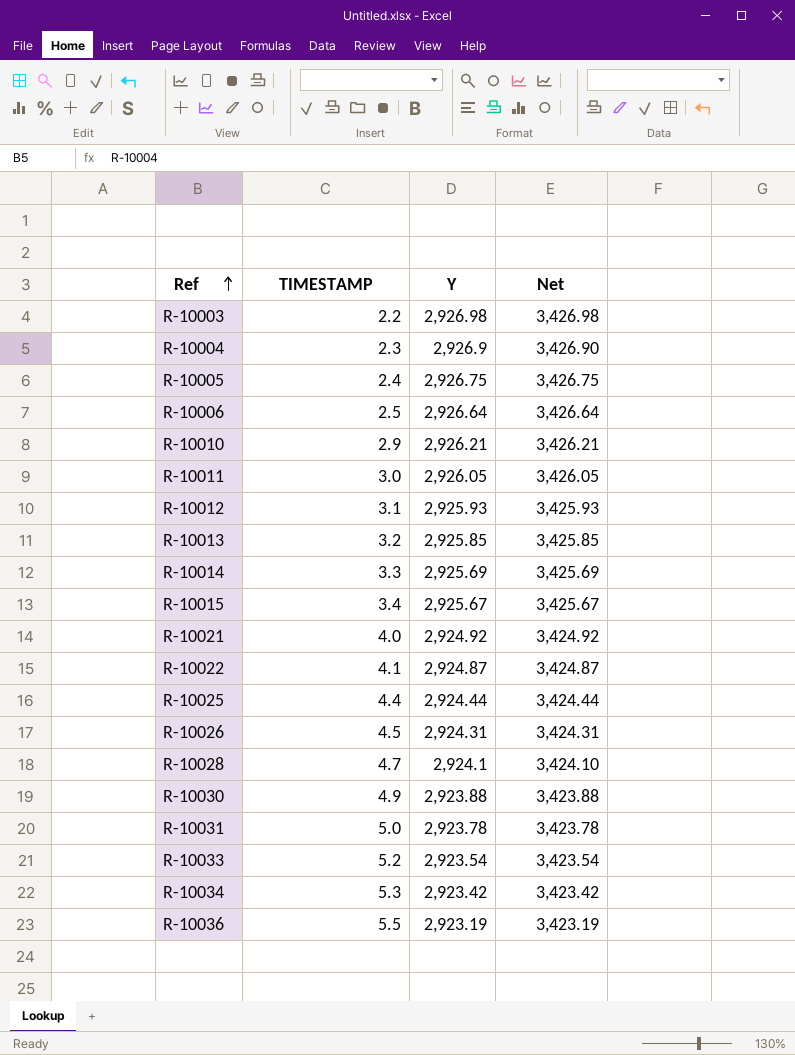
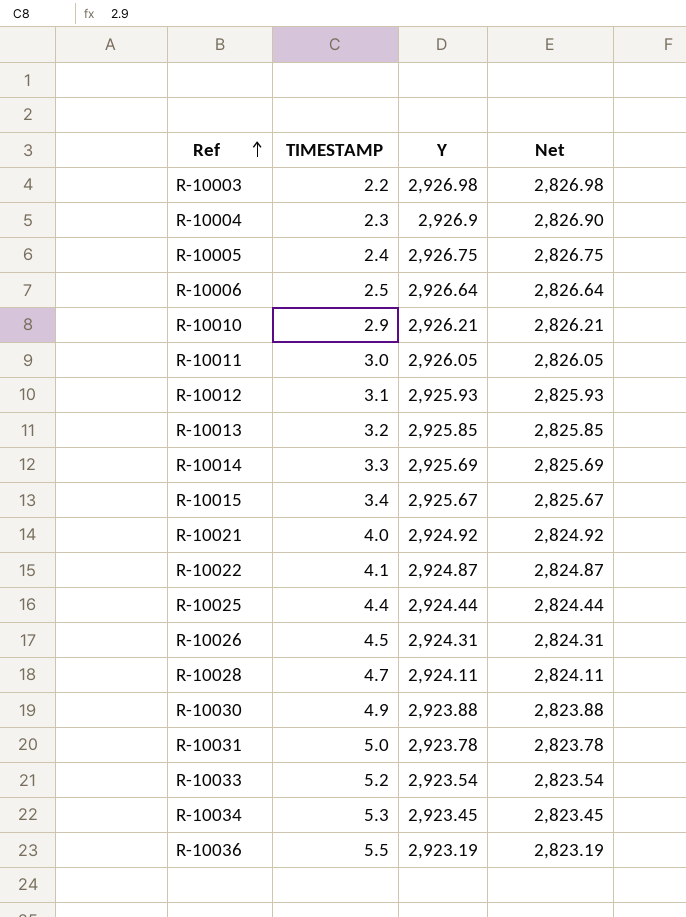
column Net | formula: [Y] + 500 -> [Y] - 100
R-10028 | Y: 2,924.1 -> 2,924.11
R-10034 | Y: 2,923.42 -> 2,923.45

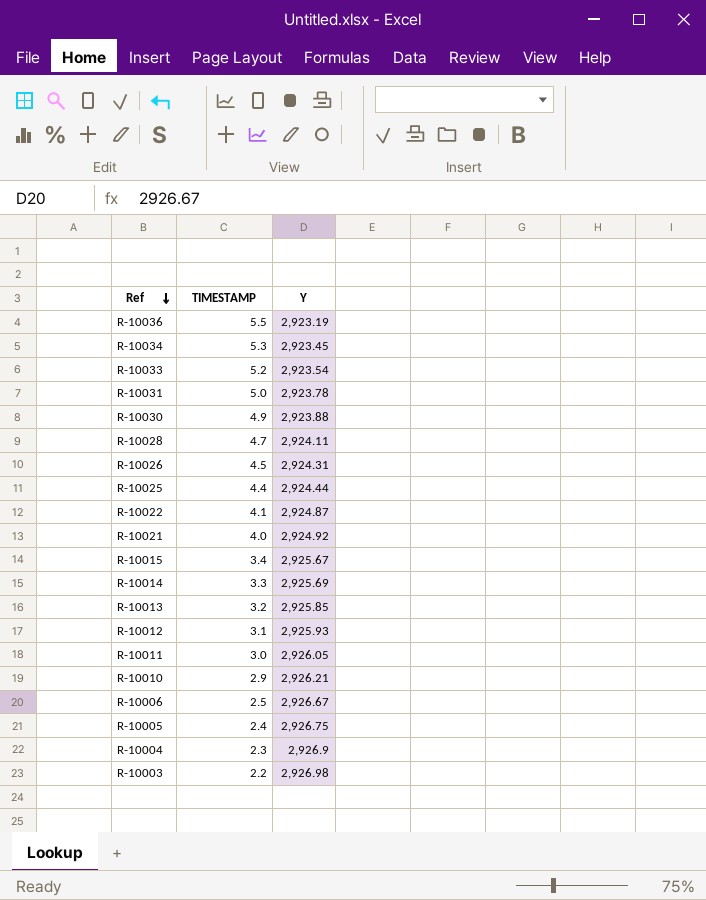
row order: Ref ascending -> Ref descending
column Net | formula: [Y] - 100 -> none
R-10006 | Y: 2,926.64 -> 2,926.67

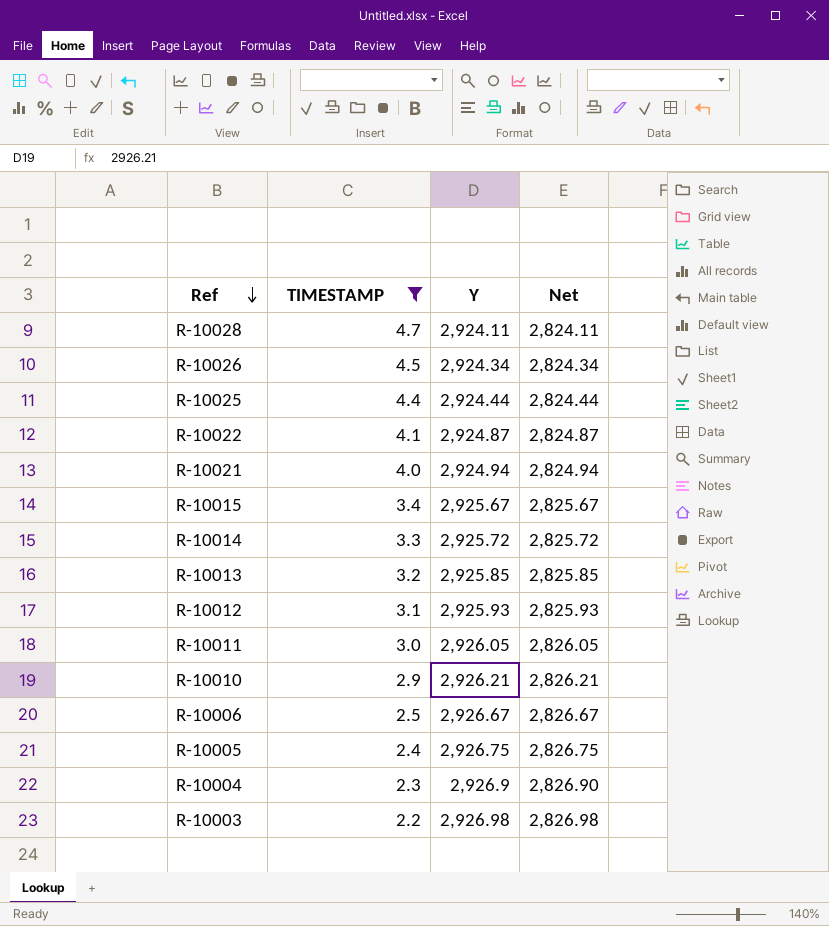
filter: none -> TIMESTAMP <= 4.7
column Net | formula: none -> [Y] - 100
R-10026 | Y: 2,924.31 -> 2,924.34
R-10021 | Y: 2,924.92 -> 2,924.94
R-10014 | Y: 2,925.69 -> 2,925.72

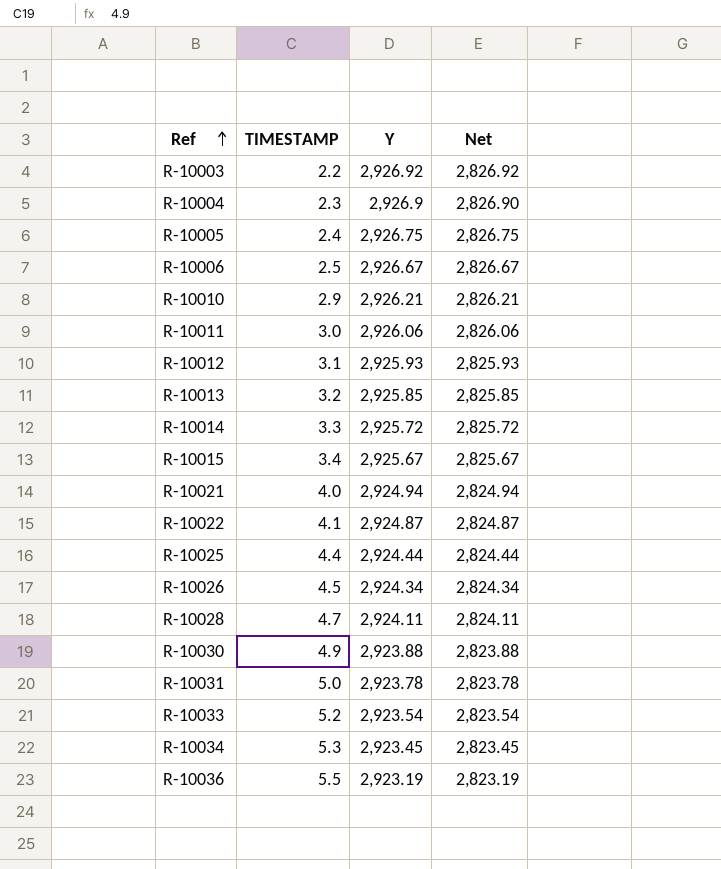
filter: TIMESTAMP <= 4.7 -> none
row order: Ref descending -> Ref ascending
R-10003 | Y: 2,926.98 -> 2,926.92
R-10003 | Net: 2,826.98 -> 2,826.92
R-10011 | Y: 2,926.05 -> 2,926.06
R-10011 | Net: 2,826.05 -> 2,826.06

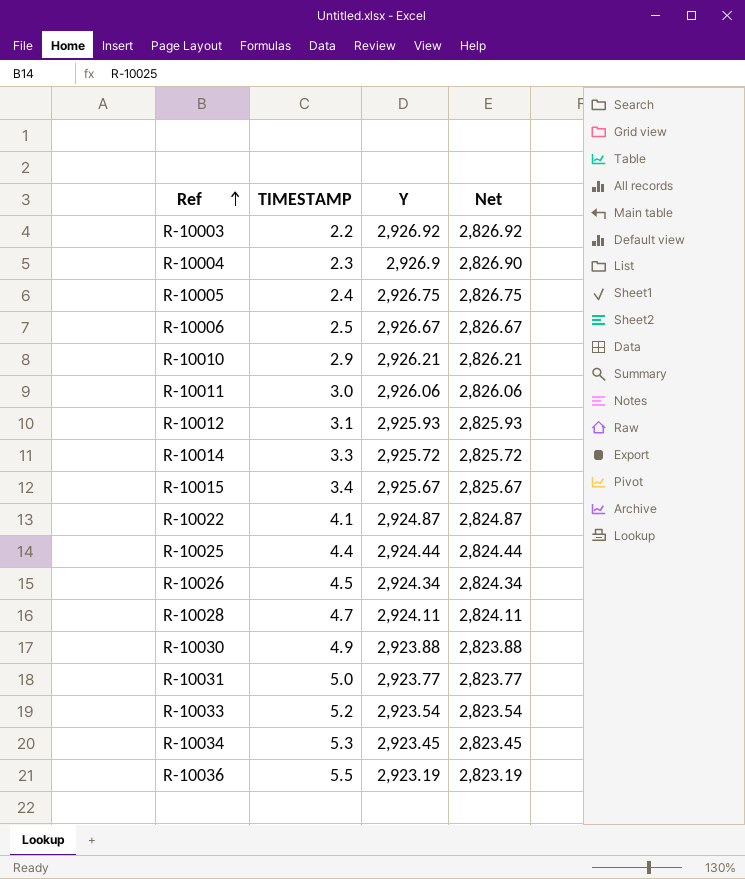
row R-10013: 3.2 | 2,925.85 | 2,825.85 -> none
row R-10021: 4.0 | 2,924.94 | 2,824.94 -> none
R-10031 | Y: 2,923.78 -> 2,923.77
R-10031 | Net: 2,823.78 -> 2,823.77

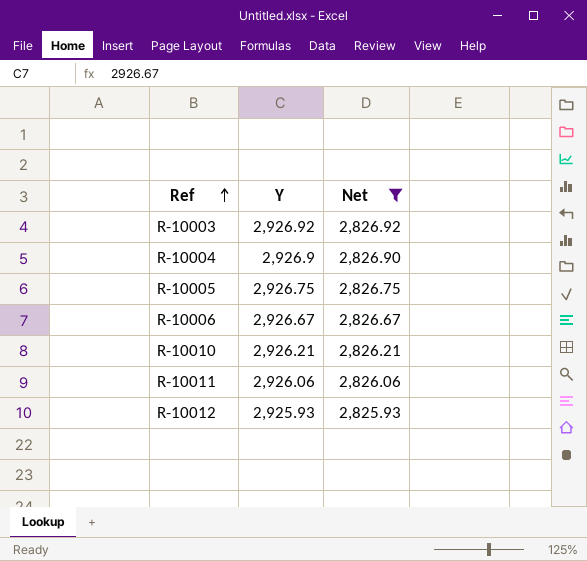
filter: none -> Net >= 2,825.93
column TIMESTAMP | position: 2 -> none

